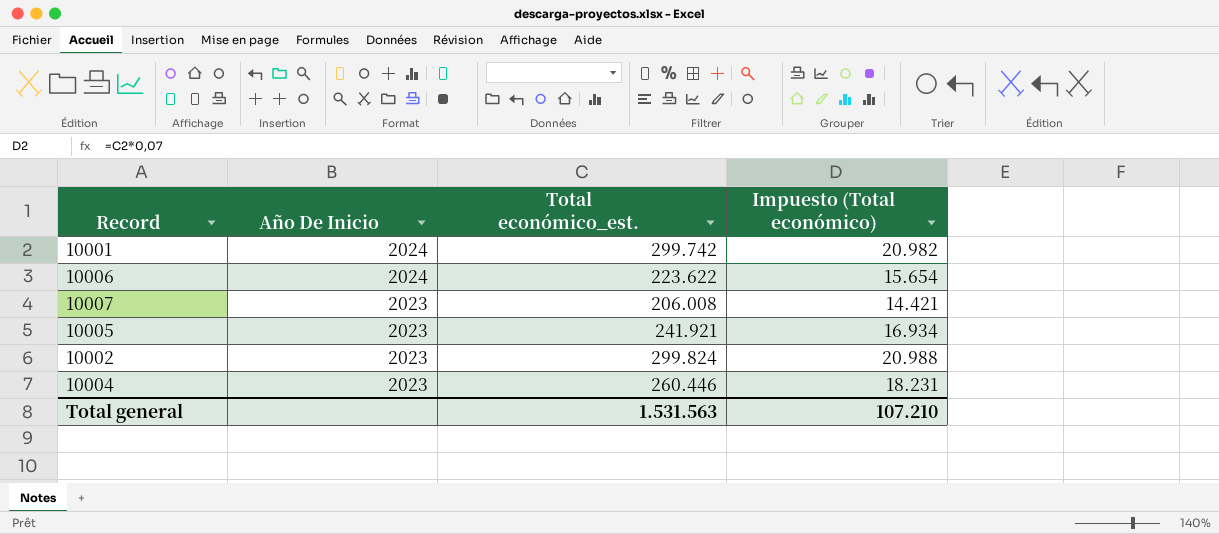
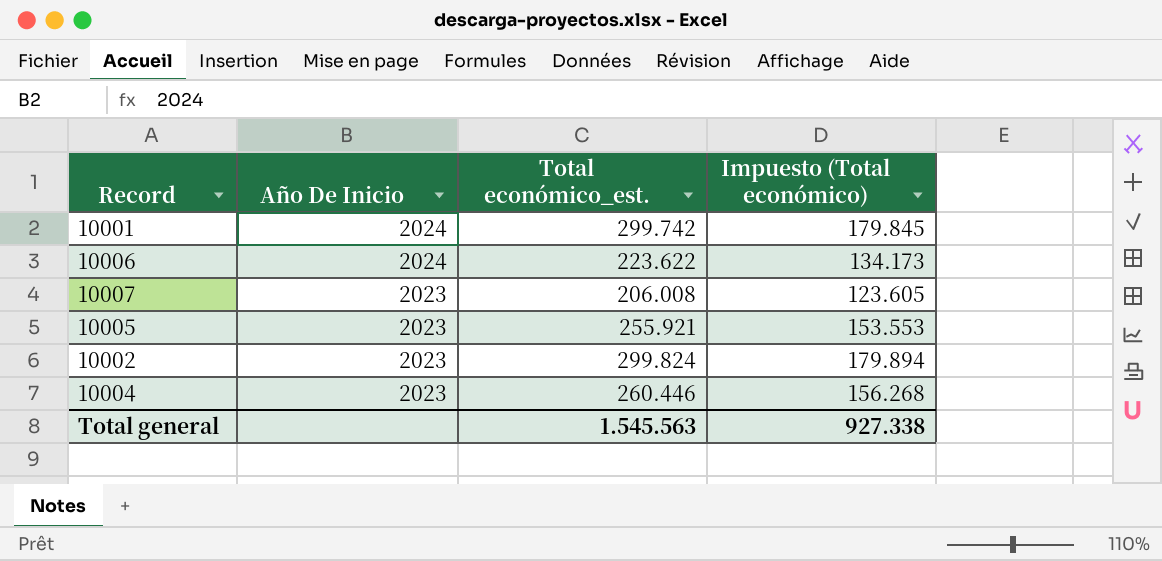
column Impuesto (Total económico) | formula: [Total económico_est.] * 0,07 -> [Total económico_est.] * 0,6
10005 | Total económico_est.: 241.921 -> 255.921
Total general | Total económico_est.: 1.531.563 -> 1.545.563
Total general | Impuesto (Total económico): 107.210 -> 927.338

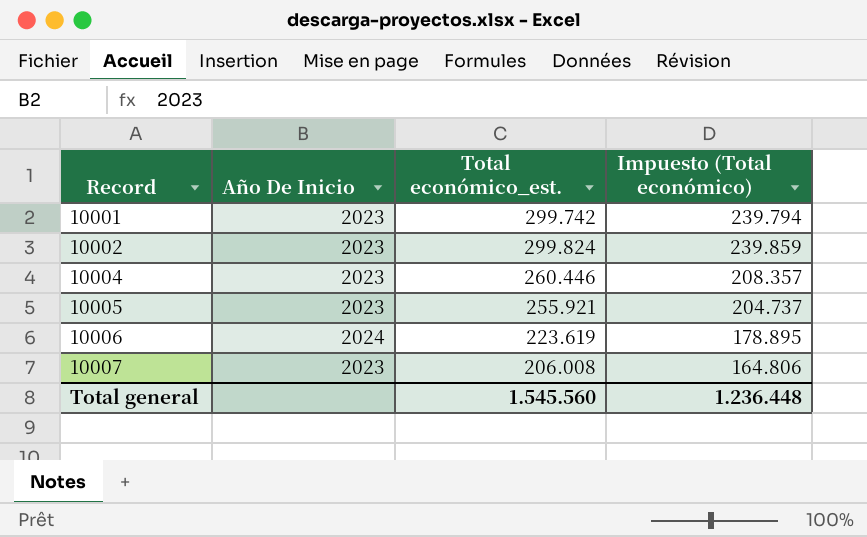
row order: Año De Inicio descending -> Record ascending
column Impuesto (Total económico) | formula: [Total económico_est.] * 0,6 -> [Total económico_est.] * 0,8
10001 | Año De Inicio: 2024 -> 2023
10006 | Total económico_est.: 223.622 -> 223.619
Total general | Total económico_est.: 1.545.563 -> 1.545.560
Total general | Impuesto (Total económico): 927.338 -> 1.236.448

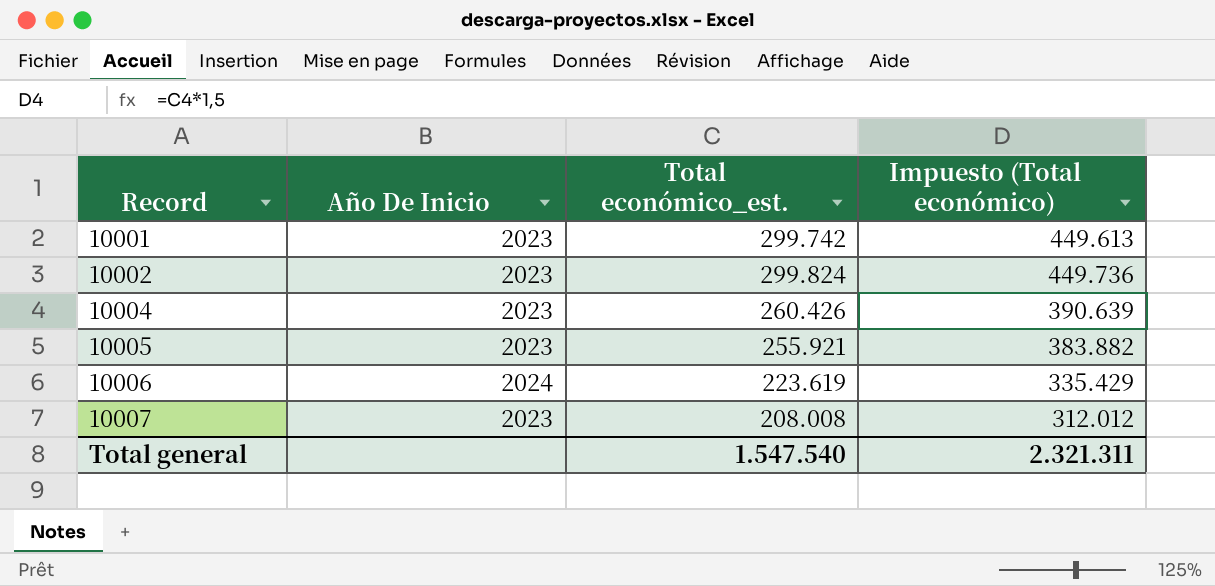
column Impuesto (Total económico) | formula: [Total económico_est.] * 0,8 -> [Total económico_est.] * 1,5
10004 | Total económico_est.: 260.446 -> 260.426
10007 | Total económico_est.: 206.008 -> 208.008
Total general | Total económico_est.: 1.545.560 -> 1.547.540
Total general | Impuesto (Total económico): 1.236.448 -> 2.321.311

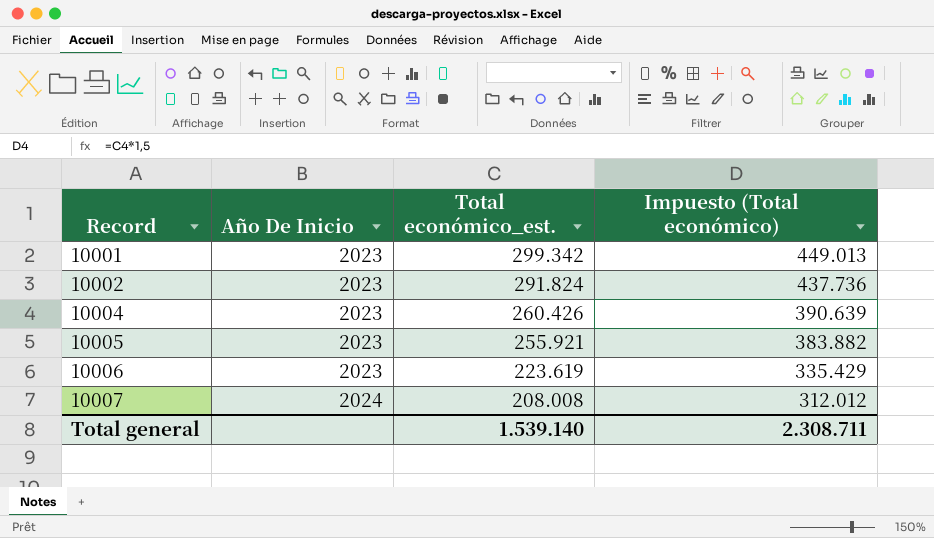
10001 | Total económico_est.: 299.742 -> 299.342
10001 | Impuesto (Total económico): 449.613 -> 449.013
10002 | Total económico_est.: 299.824 -> 291.824
10002 | Impuesto (Total económico): 449.736 -> 437.736
10006 | Año De Inicio: 2024 -> 2023
10007 | Año De Inicio: 2023 -> 2024
Total general | Total económico_est.: 1.547.540 -> 1.539.140
Total general | Impuesto (Total económico): 2.321.311 -> 2.308.711

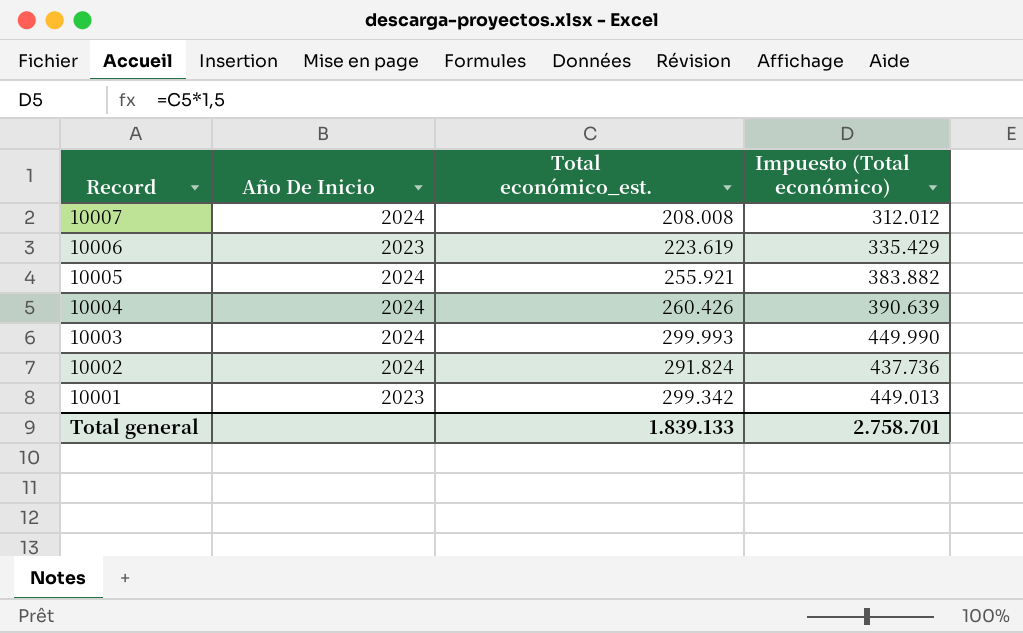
row order: Record ascending -> Record descending
10005 | Año De Inicio: 2023 -> 2024
10004 | Año De Inicio: 2023 -> 2024
row 10003: none -> 2024 | 299.993 | 449.990
10002 | Año De Inicio: 2023 -> 2024
Total general | Total económico_est.: 1.539.140 -> 1.839.133
Total general | Impuesto (Total económico): 2.308.711 -> 2.758.701

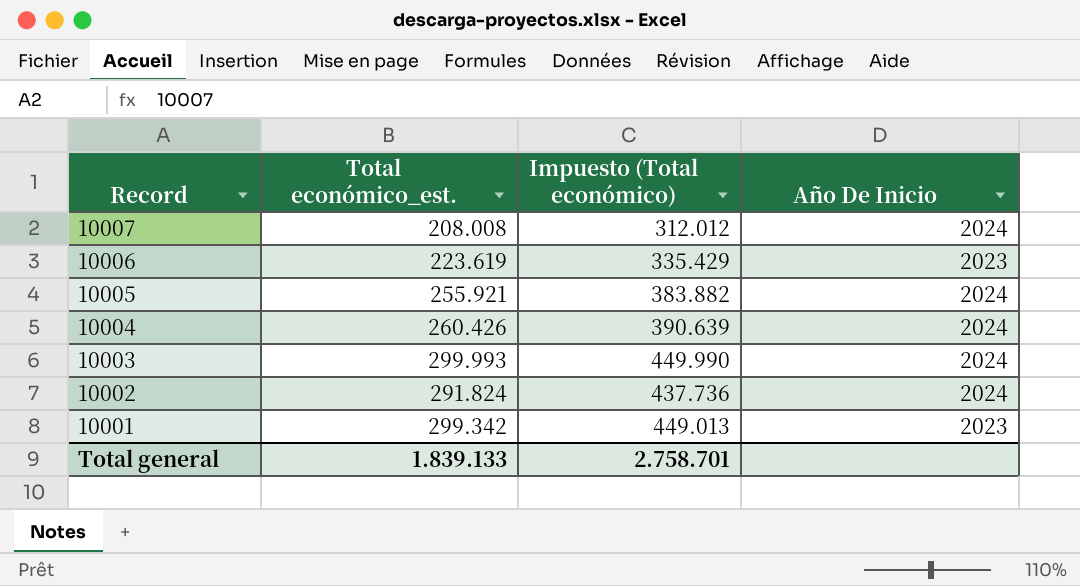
column Año De Inicio | position: 2 -> 4

